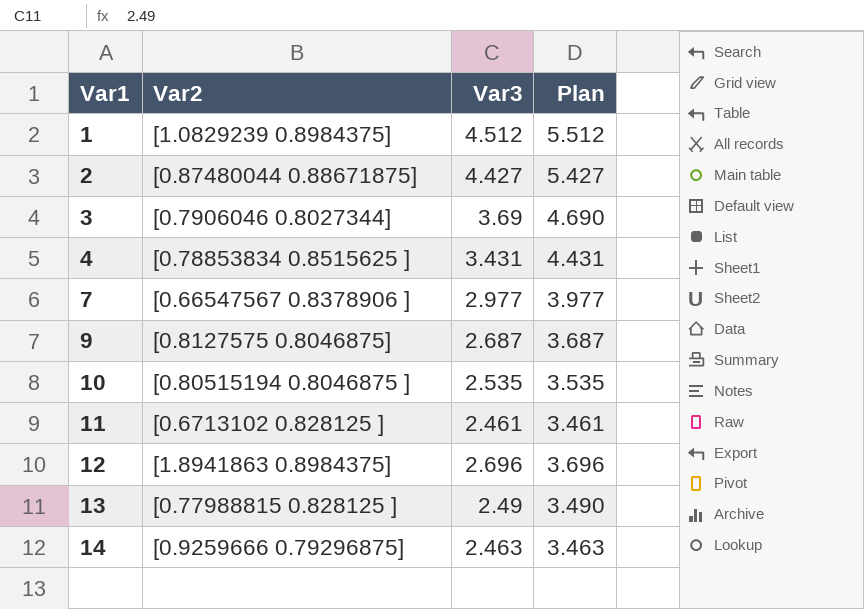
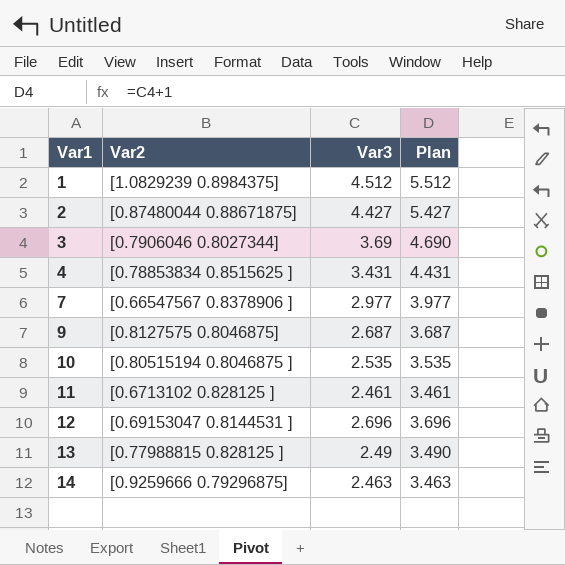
12 | Var2: [1.8941863 0.8984375] -> [0.69153047 0.8144531 ]

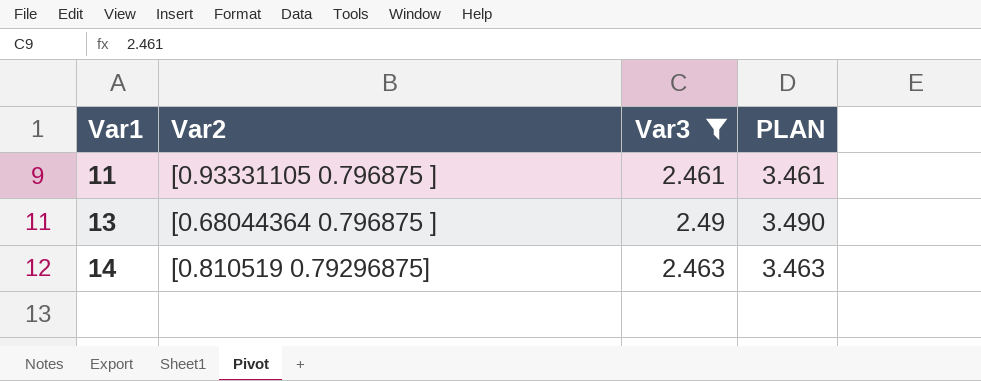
filter: none -> Var3 <= 2.49
column name: Plan -> PLAN
11 | Var2: [0.6713102 0.828125 ] -> [0.93331105 0.796875 ]
13 | Var2: [0.77988815 0.828125 ] -> [0.68044364 0.796875 ]
14 | Var2: [0.9259666 0.79296875] -> [0.810519 0.79296875]

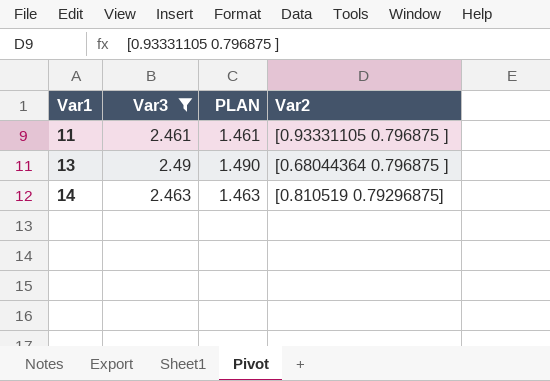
column PLAN | formula: [Var3] + 1 -> [Var3] - 1
column Var2 | position: 2 -> 4

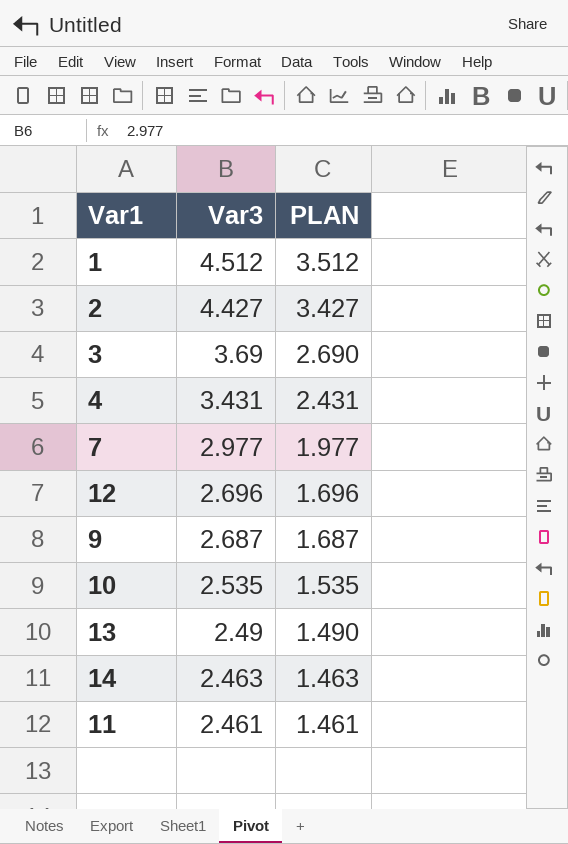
filter: Var3 <= 2.49 -> none
row order: Var1 ascending -> Var3 descending
column Var2 | position: 4 -> none

